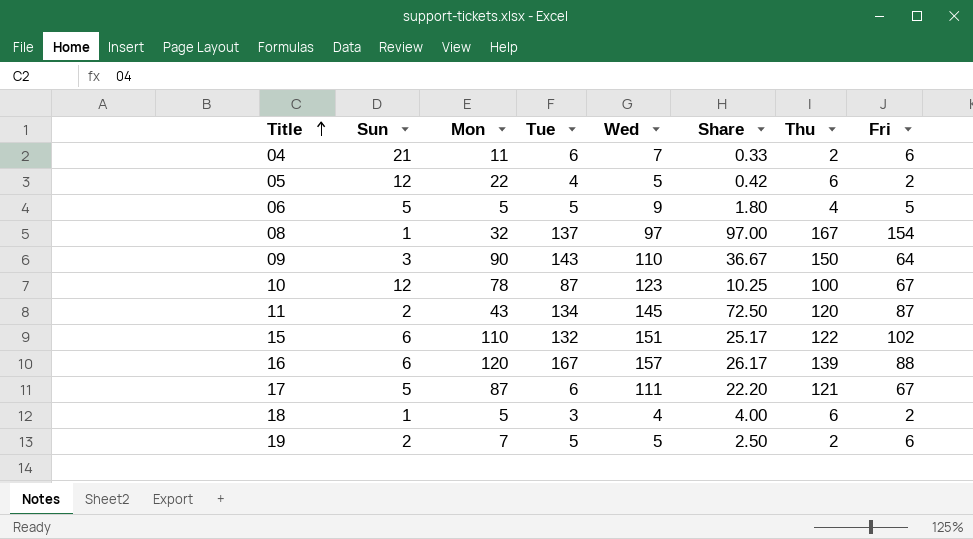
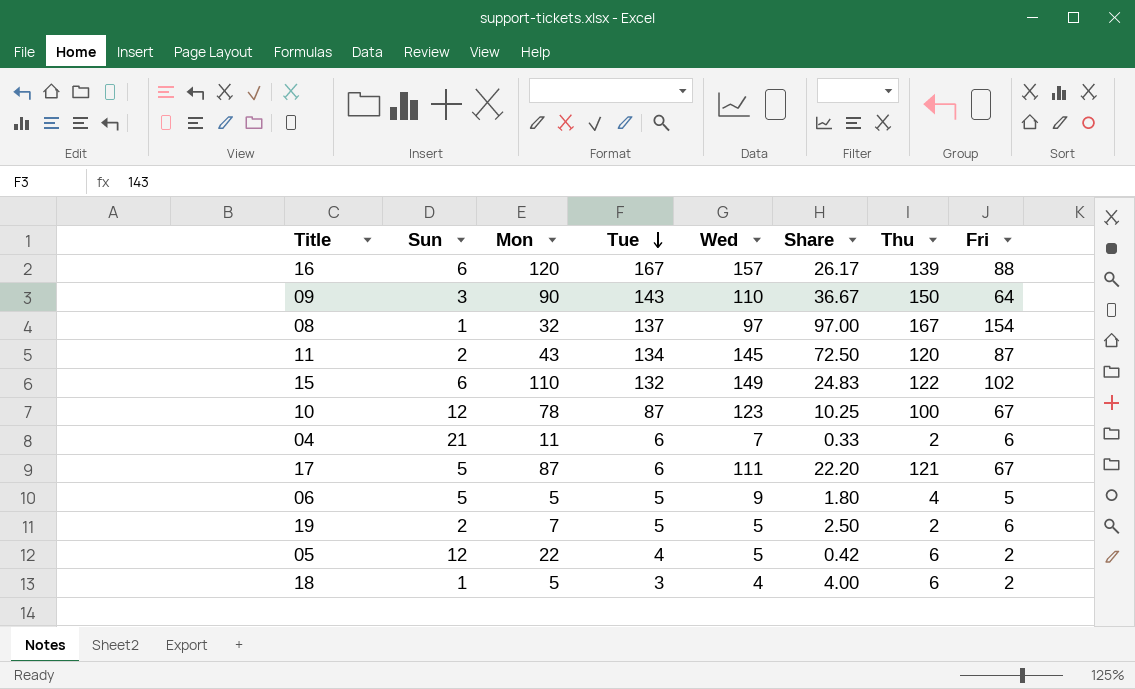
row order: Title ascending -> Tue descending
15 | Wed: 151 -> 149
15 | Share: 25.17 -> 24.83

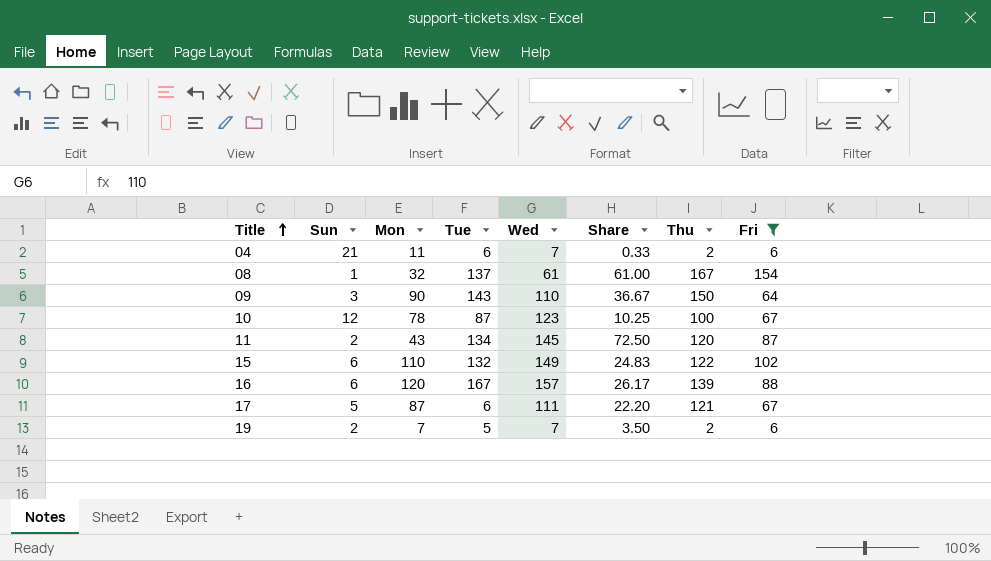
filter: none -> Fri >= 6
row order: Tue descending -> Title ascending
08 | Wed: 97 -> 61
08 | Share: 97.00 -> 61.00
19 | Wed: 5 -> 7
19 | Share: 2.50 -> 3.50

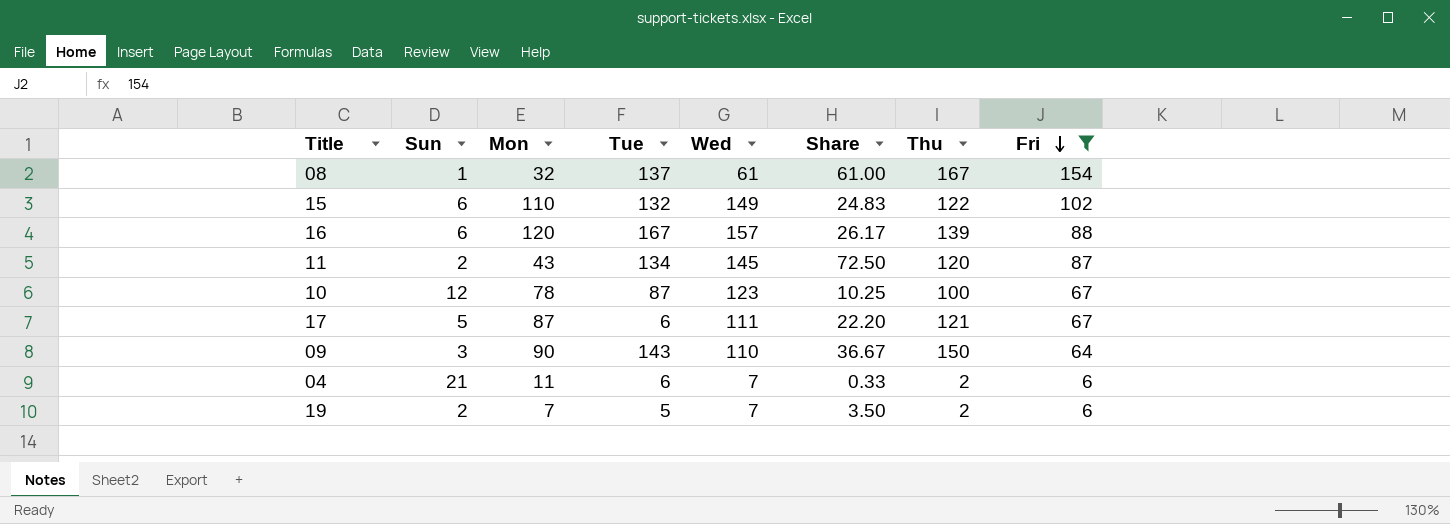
row order: Title ascending -> Fri descending

